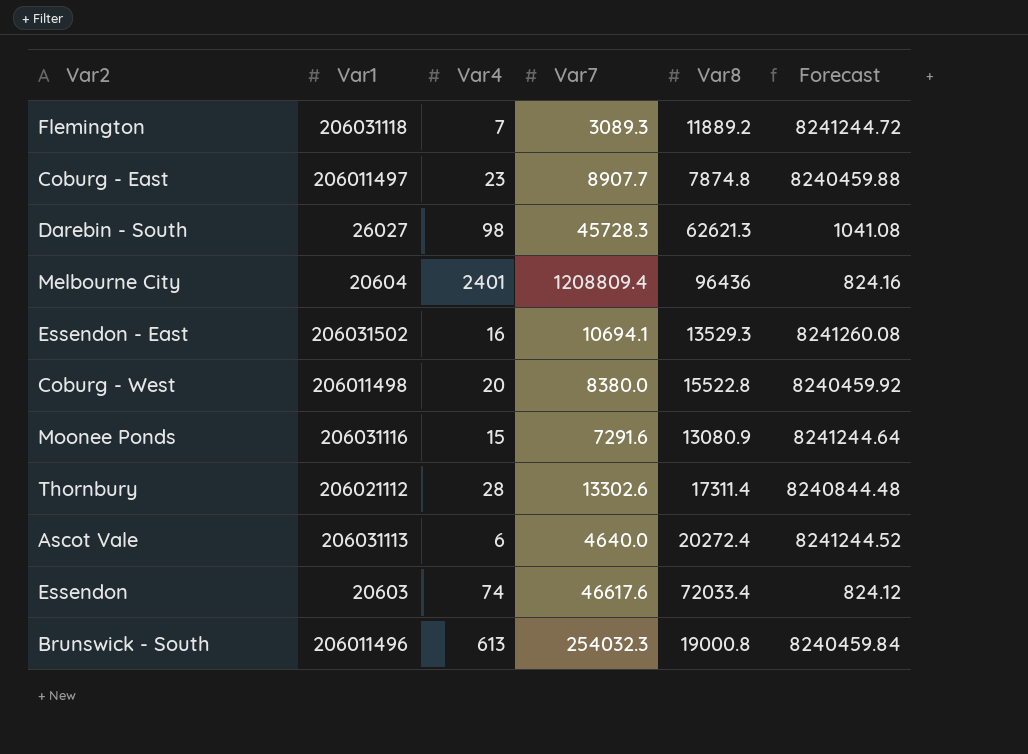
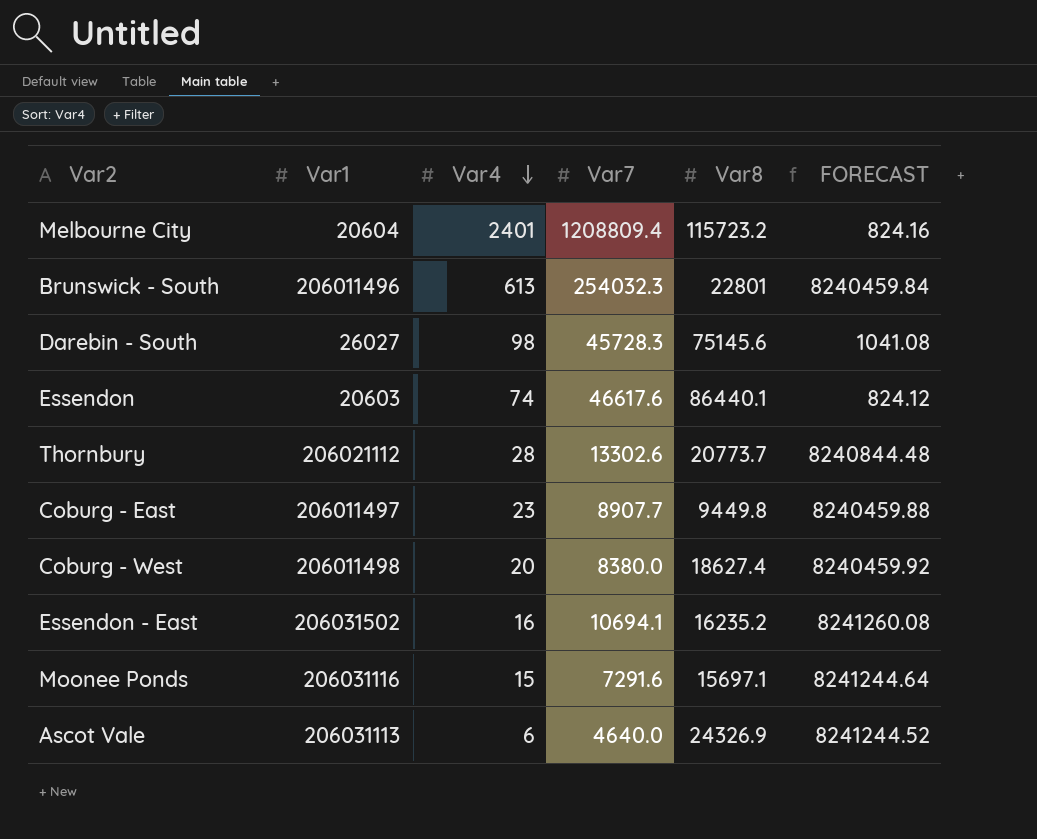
row order: none -> Var4 descending
column name: Forecast -> FORECAST
row Flemington: 206031118 | 7 | 3089.3 | 11889.2 | 8241244.72 -> none
Melbourne City | Var8: 96436 -> 115723.2
Brunswick - South | Var8: 19000.8 -> 22801
Darebin - South | Var8: 62621.3 -> 75145.6
Essendon | Var8: 72033.4 -> 86440.1
Thornbury | Var8: 17311.4 -> 20773.7
Coburg - East | Var8: 7874.8 -> 9449.8
Coburg - West | Var8: 15522.8 -> 18627.4
Essendon - East | Var8: 13529.3 -> 16235.2
Moonee Ponds | Var8: 13080.9 -> 15697.1
Ascot Vale | Var8: 20272.4 -> 24326.9

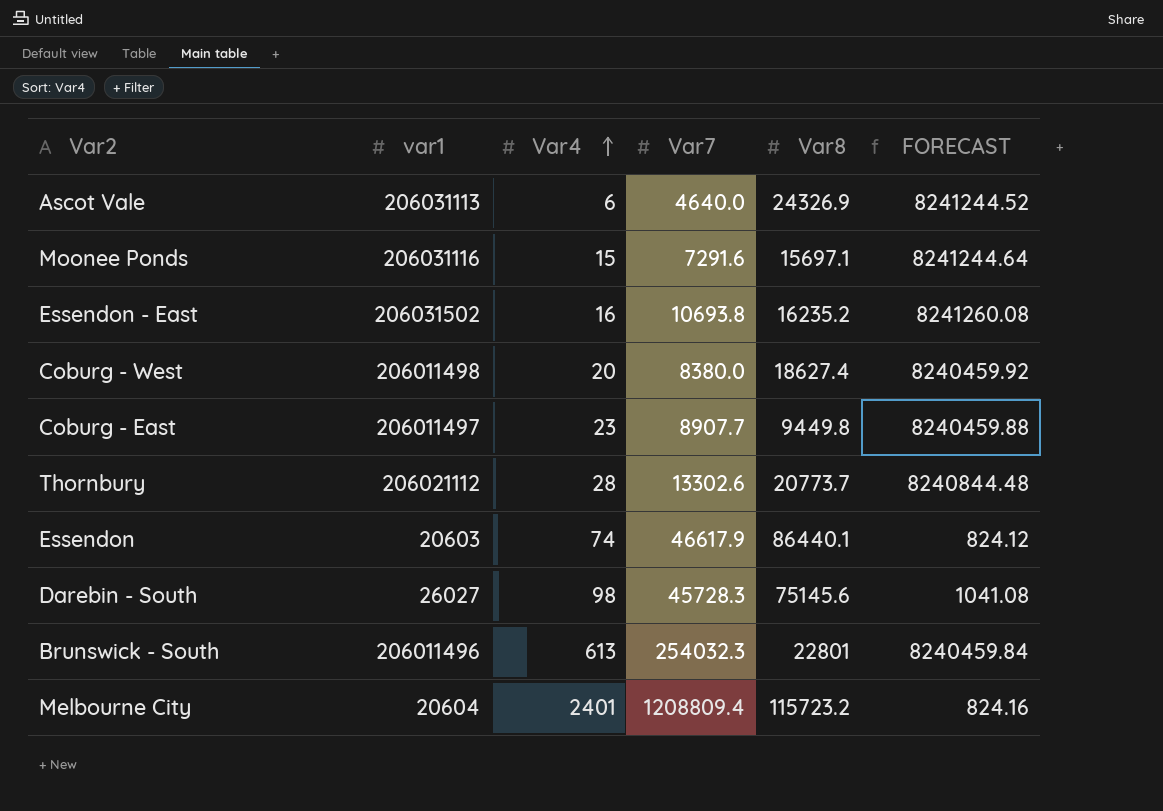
row order: Var4 descending -> Var4 ascending
column name: Var1 -> var1
Essendon - East | Var7: 10694.1 -> 10693.8
Essendon | Var7: 46617.6 -> 46617.9

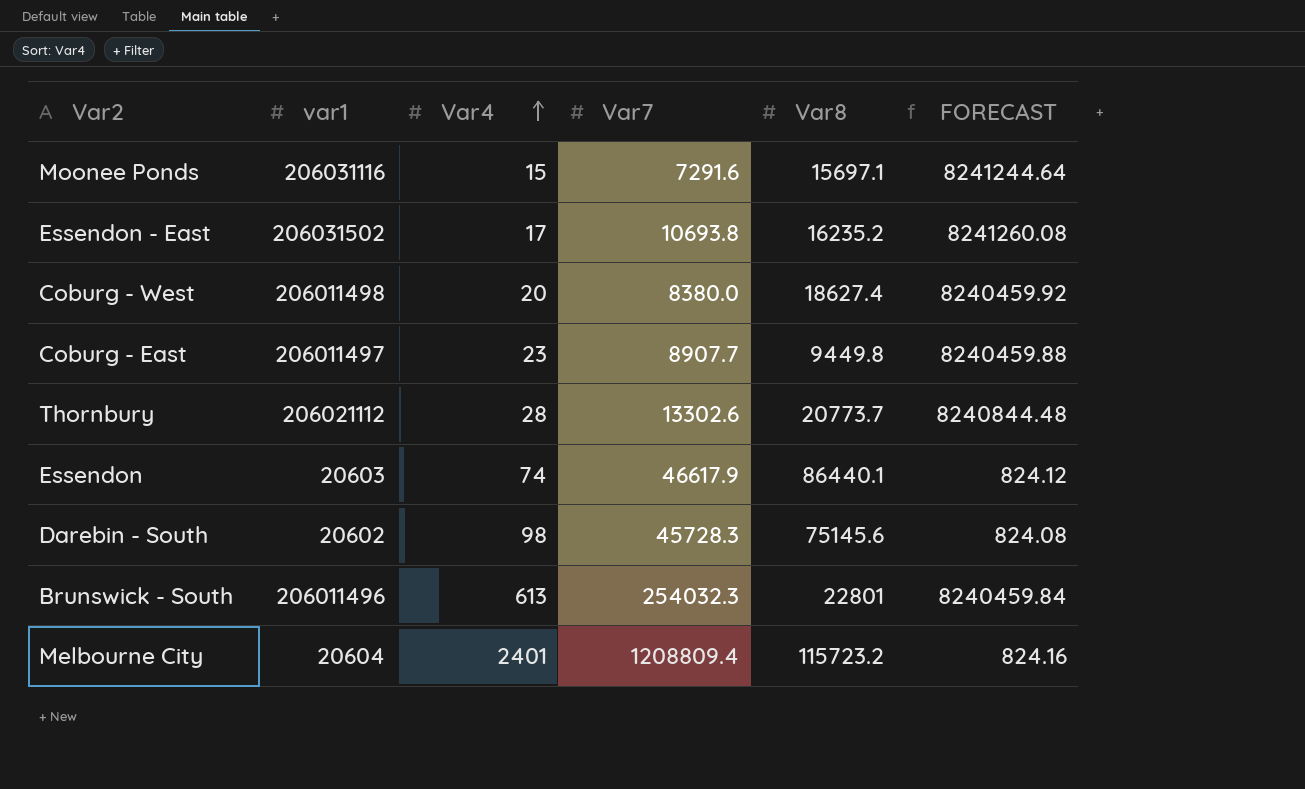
row Ascot Vale: 206031113 | 6 | 4640.0 | 24326.9 | 8241244.52 -> none
Essendon - East | Var4: 16 -> 17
Darebin - South | var1: 26027 -> 20602
Darebin - South | FORECAST: 1041.08 -> 824.08

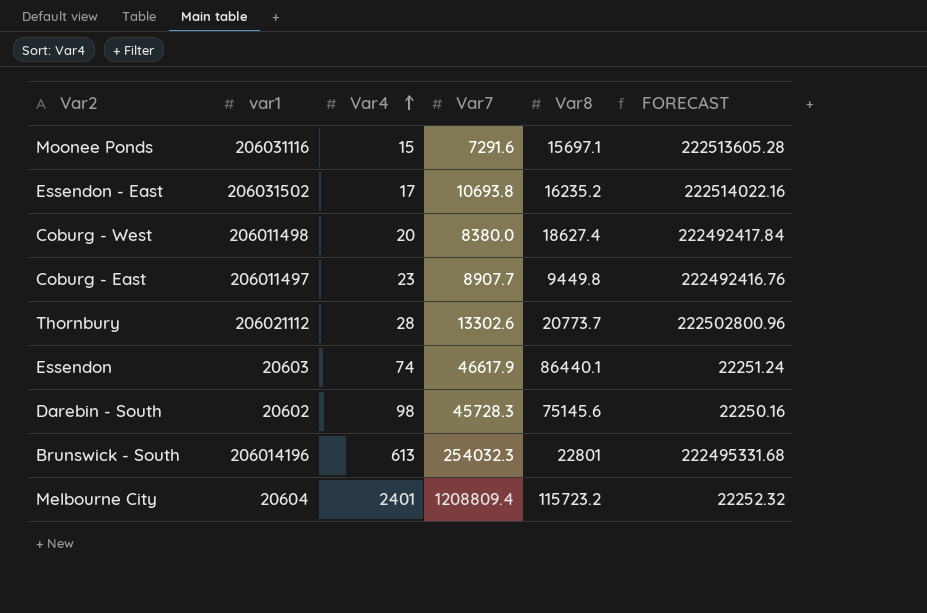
column FORECAST | formula: [var1] * 0.04 -> [var1] * 1.08
Brunswick - South | var1: 206011496 -> 206014196

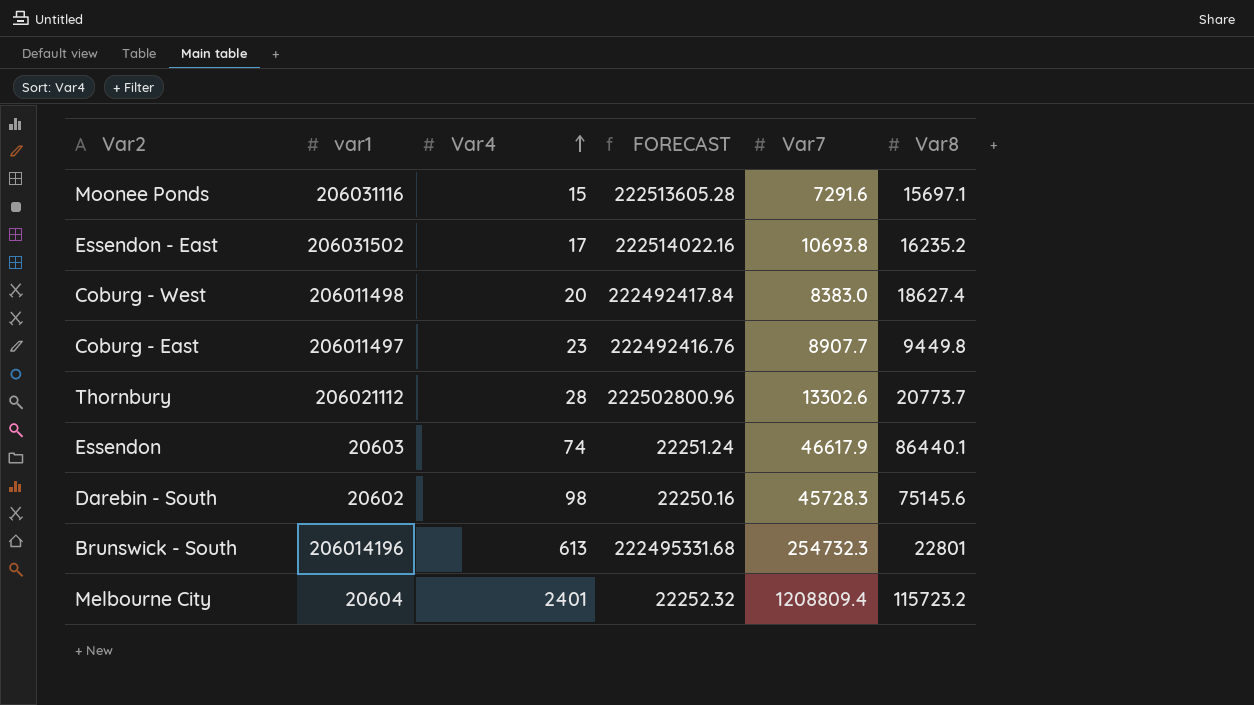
column FORECAST | position: 6 -> 4
Coburg - West | Var7: 8380.0 -> 8383.0
Brunswick - South | Var7: 254032.3 -> 254732.3

